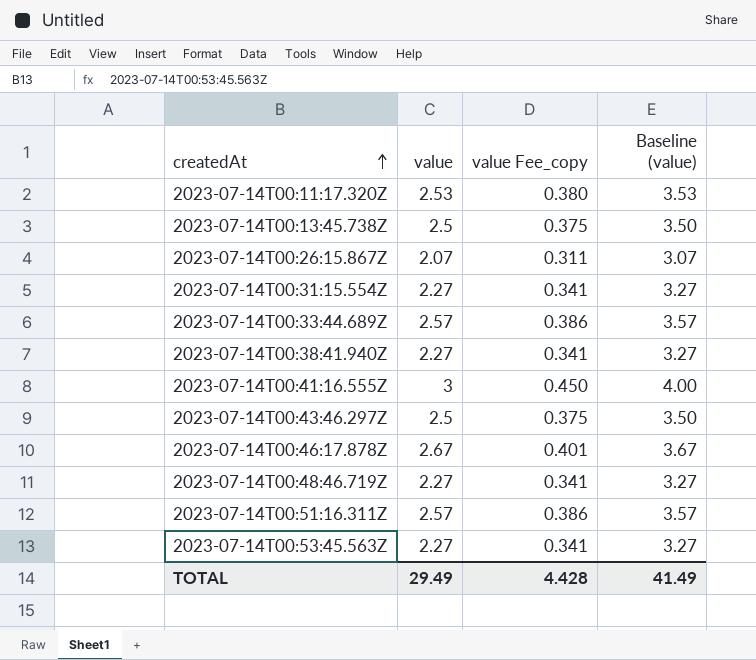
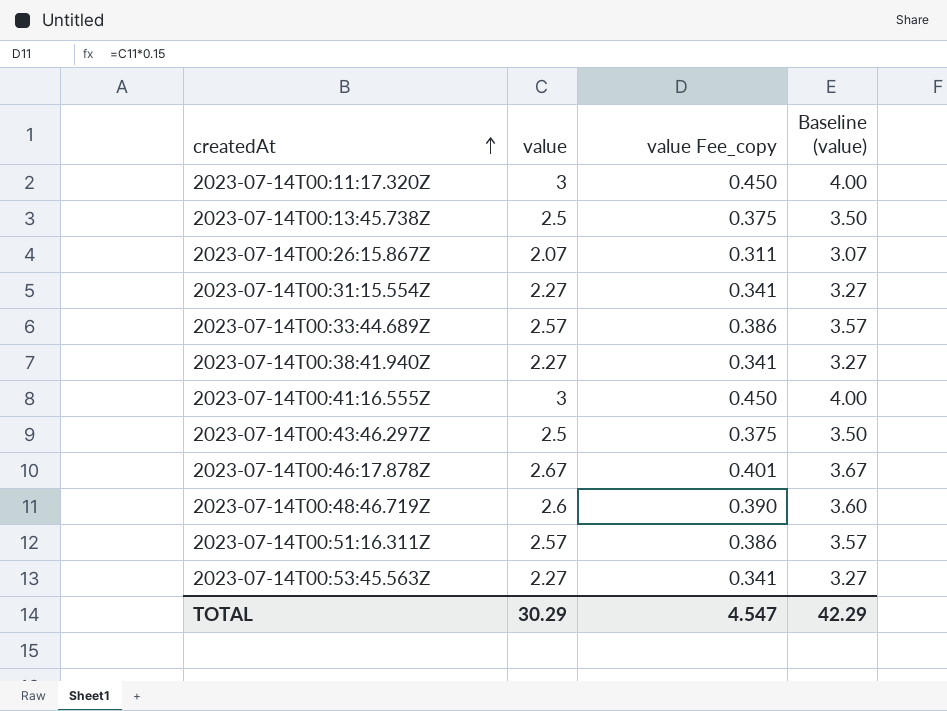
2023-07-14T00:11:17.320Z | value: 2.53 -> 3
2023-07-14T00:11:17.320Z | value Fee_copy: 0.380 -> 0.450
2023-07-14T00:11:17.320Z | Baseline (value): 3.53 -> 4.00
2023-07-14T00:48:46.719Z | value: 2.27 -> 2.6
2023-07-14T00:48:46.719Z | value Fee_copy: 0.341 -> 0.390
2023-07-14T00:48:46.719Z | Baseline (value): 3.27 -> 3.60
TOTAL | value: 29.49 -> 30.29
TOTAL | value Fee_copy: 4.428 -> 4.547
TOTAL | Baseline (value): 41.49 -> 42.29

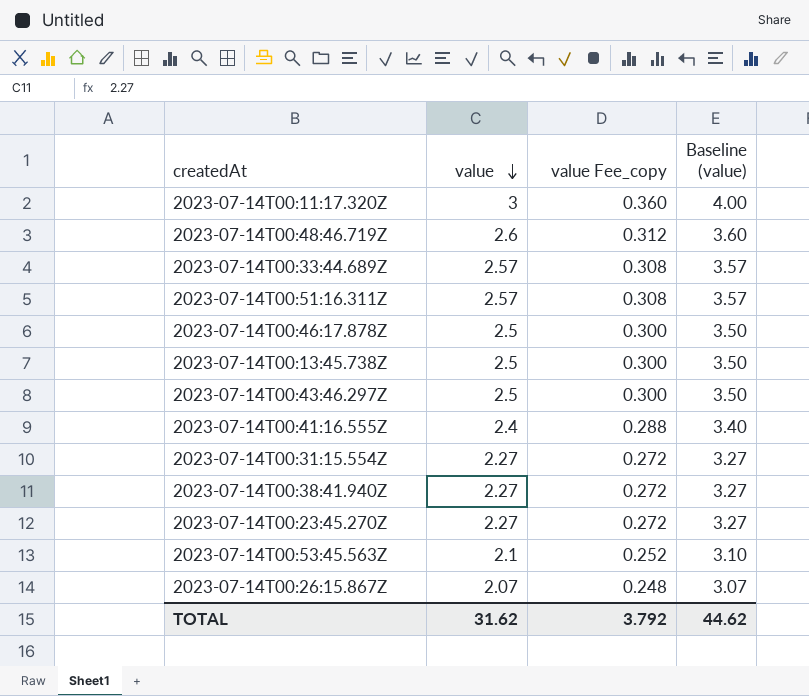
row order: createdAt ascending -> value descending
column value Fee_copy | formula: [value] * 0.15 -> [value] * 0.12
2023-07-14T00:46:17.878Z | value: 2.67 -> 2.5
2023-07-14T00:46:17.878Z | Baseline (value): 3.67 -> 3.50
2023-07-14T00:41:16.555Z | value: 3 -> 2.4
2023-07-14T00:41:16.555Z | Baseline (value): 4.00 -> 3.40
row 2023-07-14T00:23:45.270Z: none -> 2.27 | 0.272 | 3.27
2023-07-14T00:53:45.563Z | value: 2.27 -> 2.1
2023-07-14T00:53:45.563Z | Baseline (value): 3.27 -> 3.10
TOTAL | value: 30.29 -> 31.62
TOTAL | value Fee_copy: 4.547 -> 3.792
TOTAL | Baseline (value): 42.29 -> 44.62

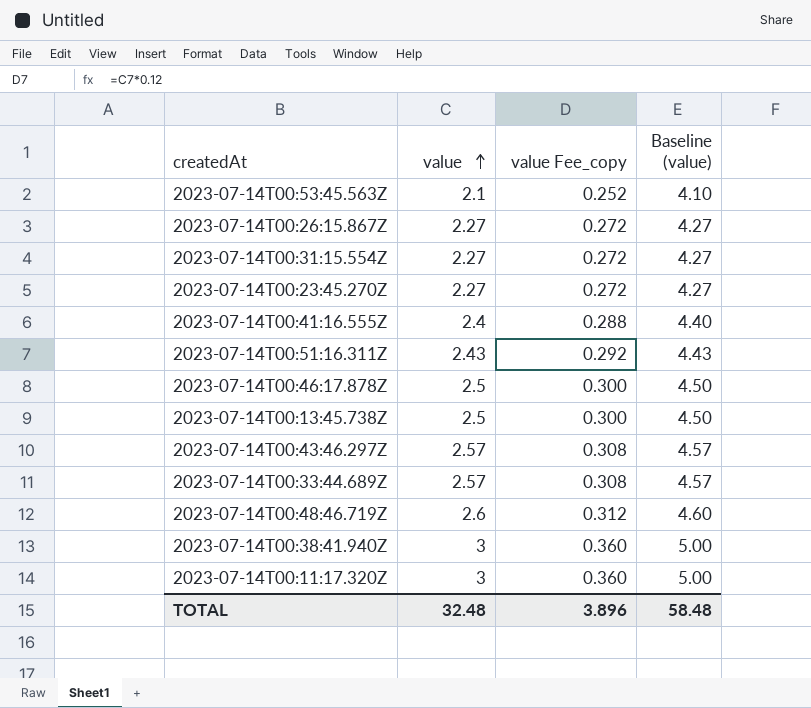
row order: value descending -> value ascending
column Baseline (value) | formula: [value] + 1 -> [value] + 2
2023-07-14T00:26:15.867Z | value: 2.07 -> 2.27
2023-07-14T00:26:15.867Z | value Fee_copy: 0.248 -> 0.272
2023-07-14T00:51:16.311Z | value: 2.57 -> 2.43
2023-07-14T00:51:16.311Z | value Fee_copy: 0.308 -> 0.292
2023-07-14T00:43:46.297Z | value: 2.5 -> 2.57
2023-07-14T00:43:46.297Z | value Fee_copy: 0.300 -> 0.308
2023-07-14T00:38:41.940Z | value: 2.27 -> 3
2023-07-14T00:38:41.940Z | value Fee_copy: 0.272 -> 0.360
TOTAL | value: 31.62 -> 32.48
TOTAL | value Fee_copy: 3.792 -> 3.896
TOTAL | Baseline (value): 44.62 -> 58.48

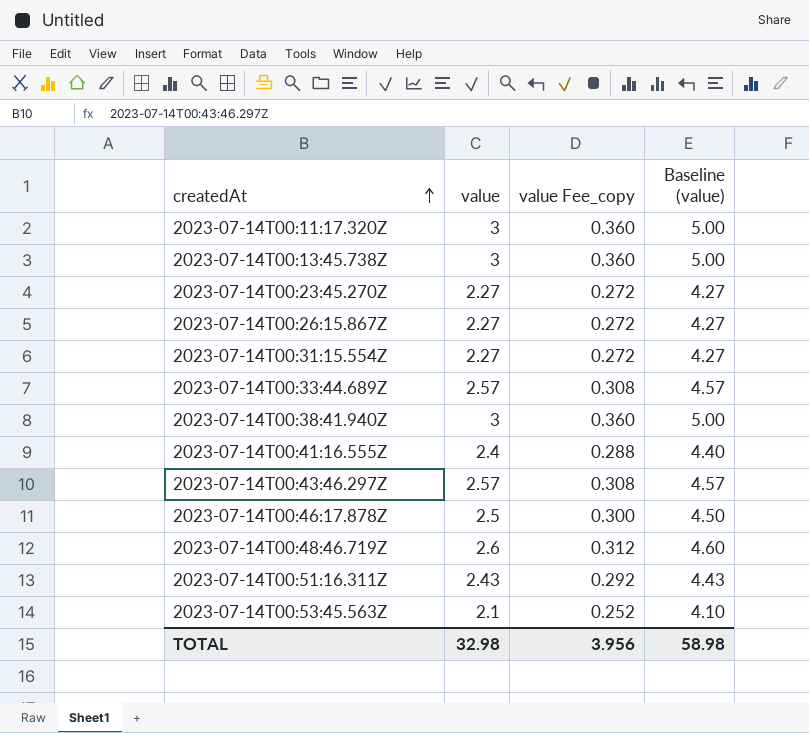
row order: value ascending -> createdAt ascending
2023-07-14T00:13:45.738Z | value: 2.5 -> 3
2023-07-14T00:13:45.738Z | value Fee_copy: 0.300 -> 0.360
2023-07-14T00:13:45.738Z | Baseline (value): 4.50 -> 5.00
TOTAL | value: 32.48 -> 32.98
TOTAL | value Fee_copy: 3.896 -> 3.956
TOTAL | Baseline (value): 58.48 -> 58.98

